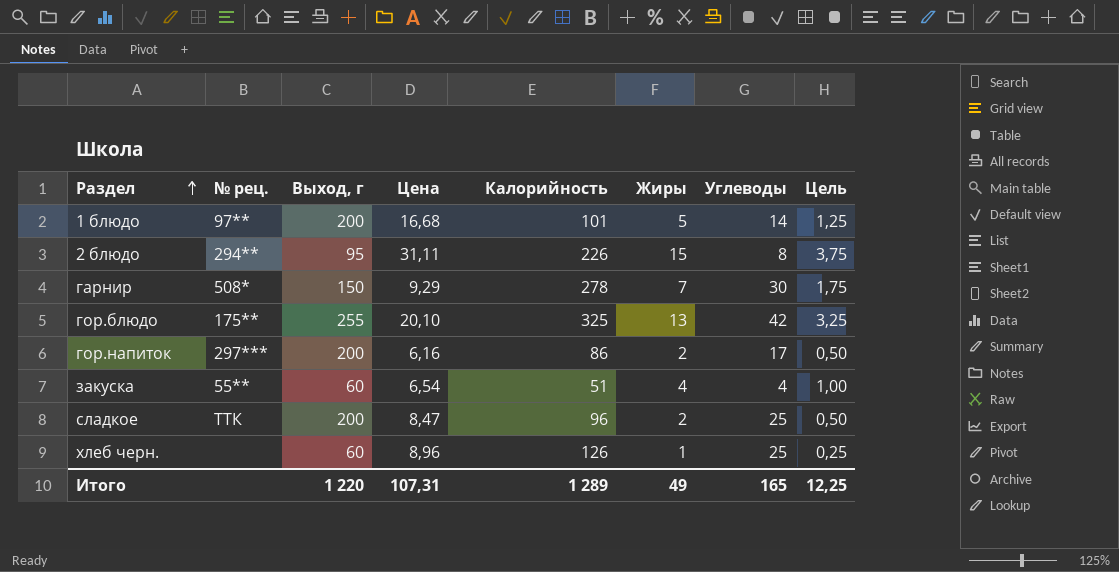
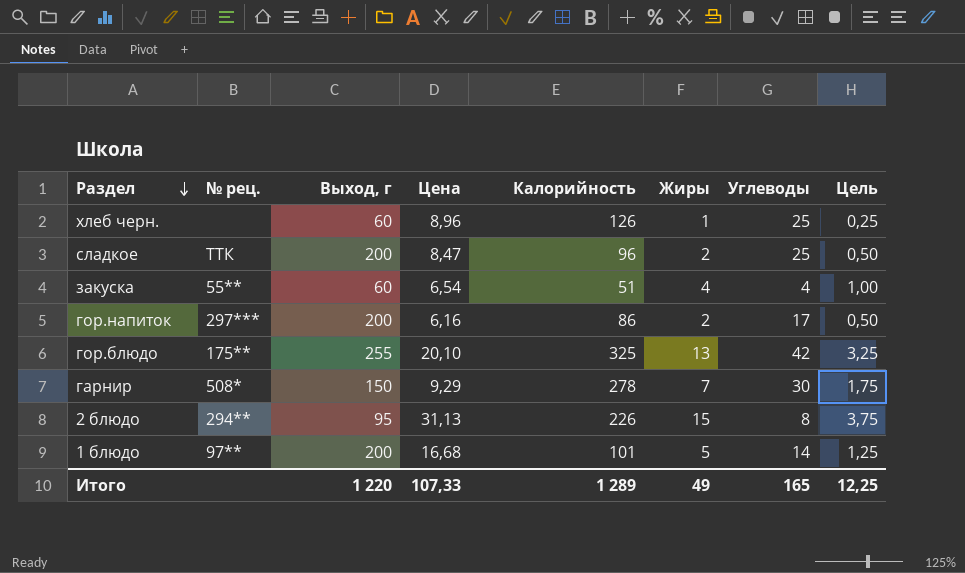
row order: Раздел ascending -> Раздел descending
2 блюдо | Цена: 31,11 -> 31,13
Итого | Цена: 107,31 -> 107,33

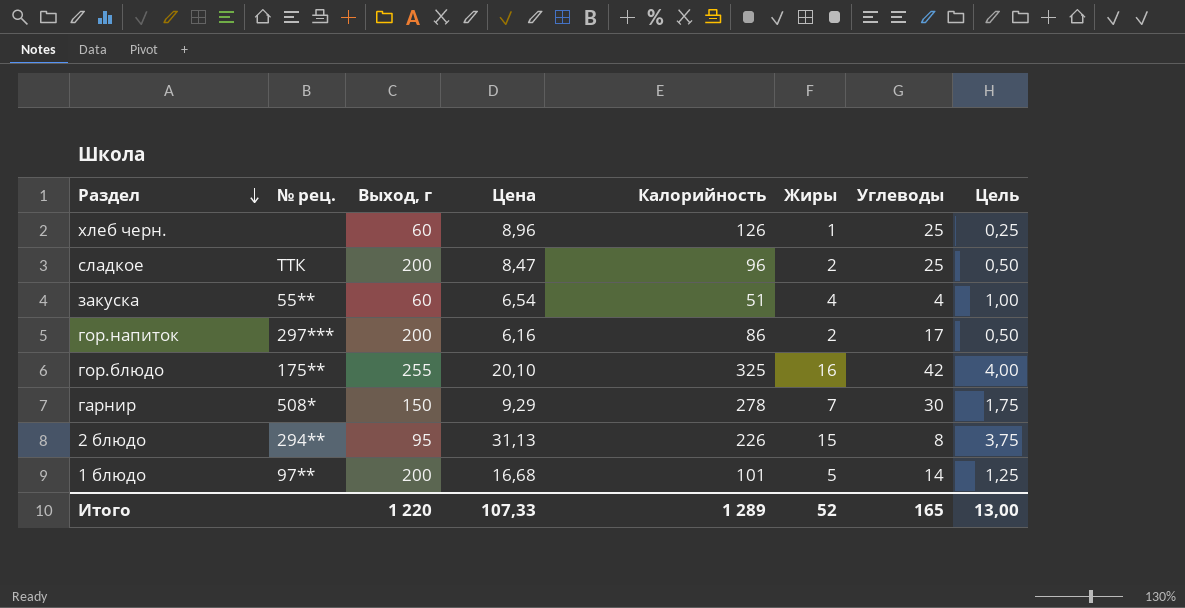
гор.блюдо | Жиры: 13 -> 16
гор.блюдо | Цель: 3,25 -> 4,00
Итого | Жиры: 49 -> 52
Итого | Цель: 12,25 -> 13,00

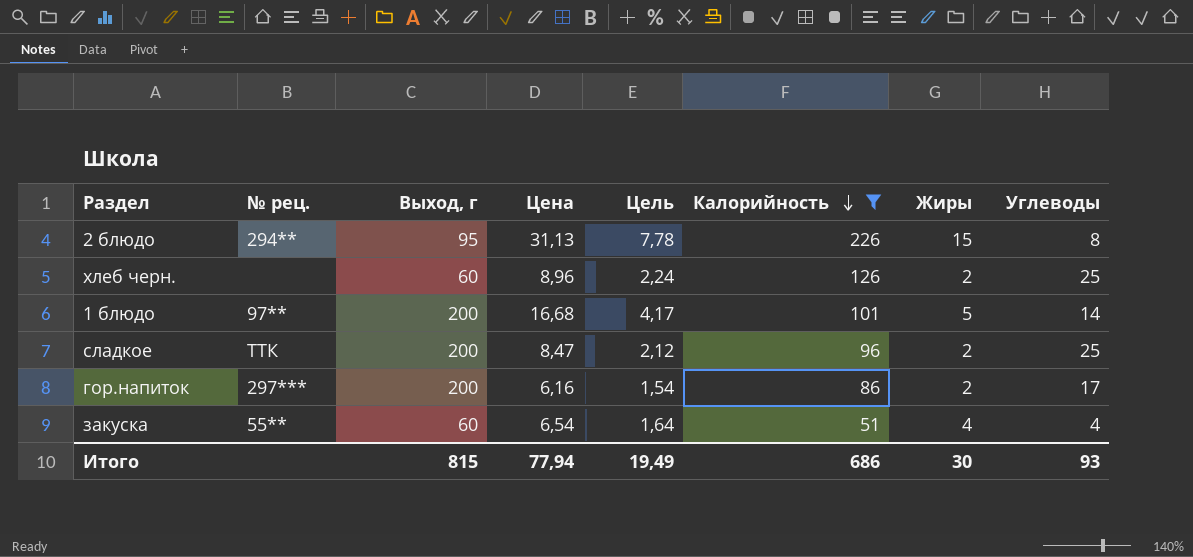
filter: none -> Калорийность <= 226
row order: Раздел descending -> Калорийность descending
column Цель | formula: [Жиры] * 0,25 -> [Цена] * 0,25
column Цель | position: 8 -> 5
хлеб черн. | Жиры: 1 -> 2
Итого | Выход, г: 1 220 -> 815
Итого | Цена: 107,33 -> 77,94
Итого | Цель: 13,00 -> 19,49
Итого | Калорийность: 1 289 -> 686
Итого | Жиры: 52 -> 30
Итого | Углеводы: 165 -> 93

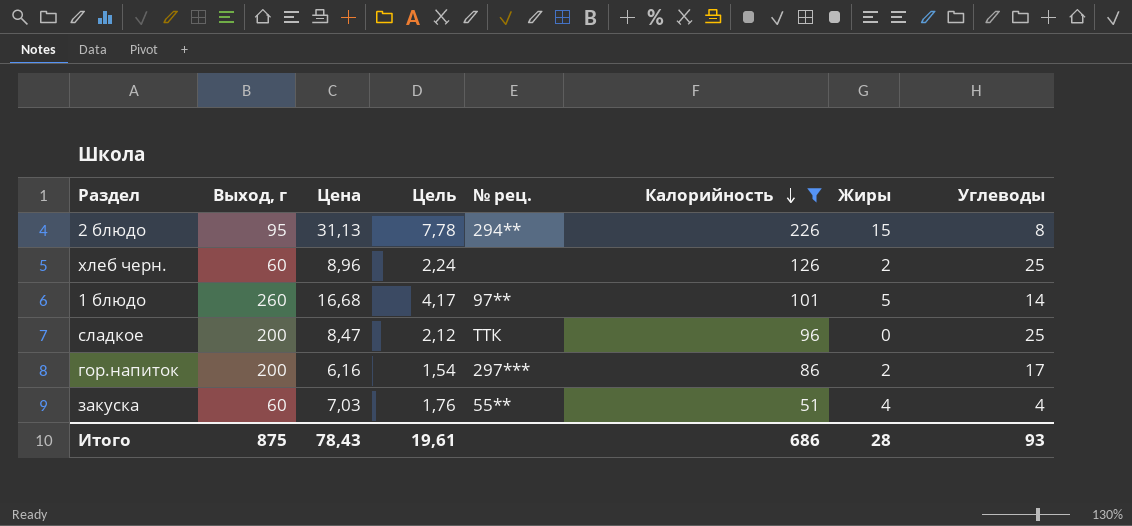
column № рец. | position: 2 -> 5
1 блюдо | Выход, г: 200 -> 260
сладкое | Жиры: 2 -> 0
закуска | Цена: 6,54 -> 7,03
закуска | Цель: 1,64 -> 1,76
Итого | Выход, г: 815 -> 875
Итого | Цена: 77,94 -> 78,43
Итого | Цель: 19,49 -> 19,61
Итого | Жиры: 30 -> 28

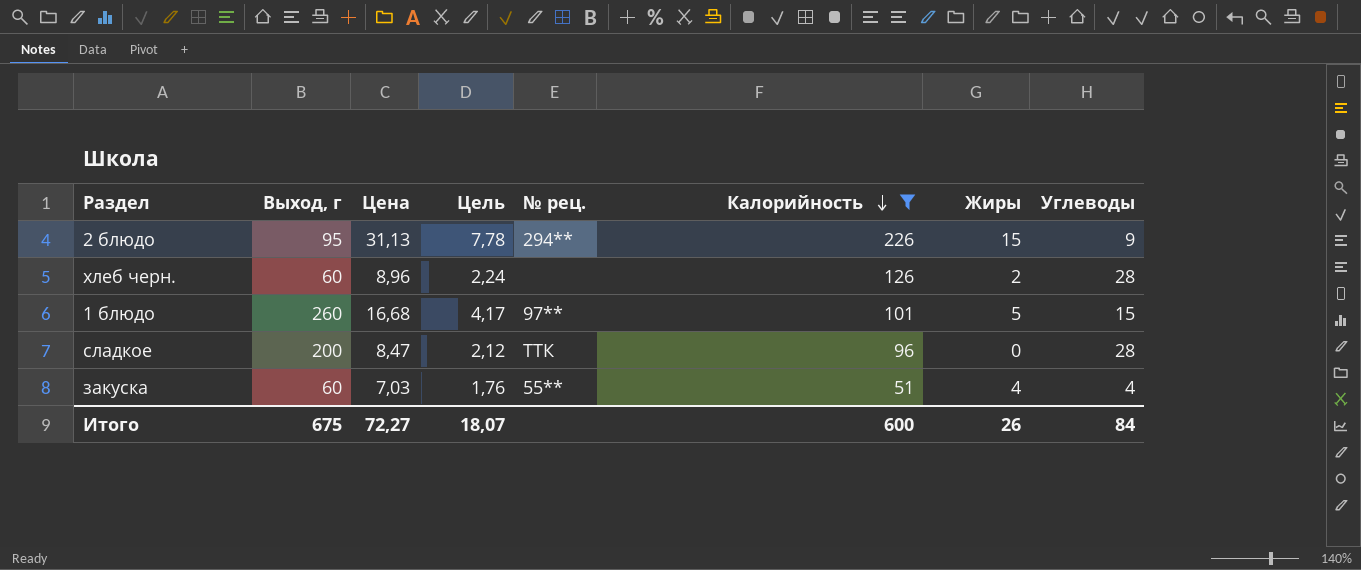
row гор.напиток: 200 | 6,16 | 1,54 | 297*** | 86 | 2 | 17 -> none
2 блюдо | Углеводы: 8 -> 9
хлеб черн. | Углеводы: 25 -> 28
1 блюдо | Углеводы: 14 -> 15
сладкое | Углеводы: 25 -> 28
Итого | Выход, г: 875 -> 675
Итого | Цена: 78,43 -> 72,27
Итого | Цель: 19,61 -> 18,07
Итого | Калорийность: 686 -> 600
Итого | Жиры: 28 -> 26
Итого | Углеводы: 93 -> 84

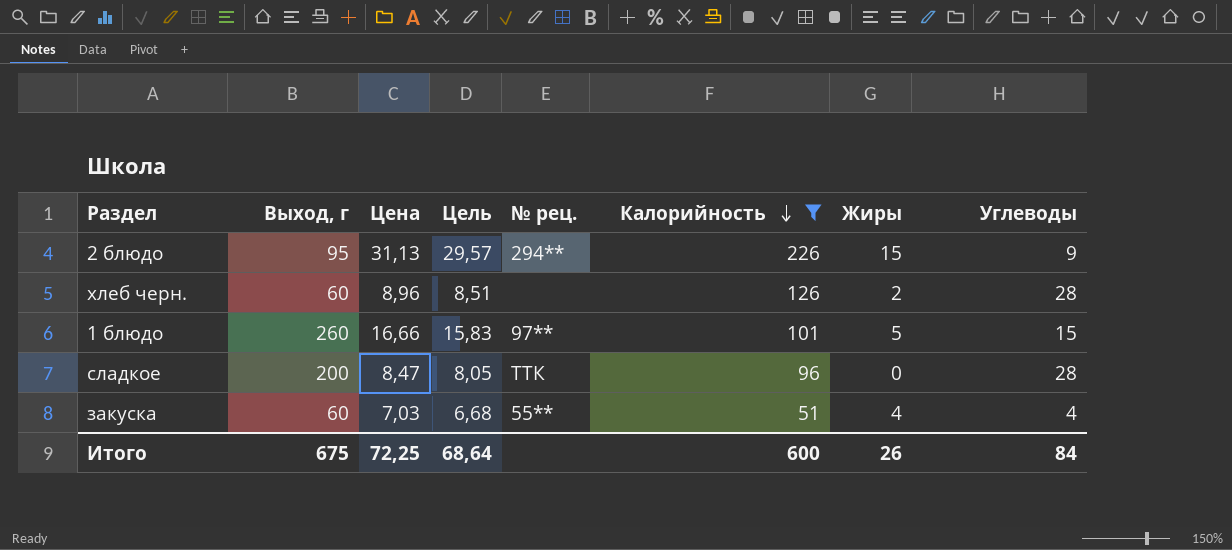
column Цель | formula: [Цена] * 0,25 -> [Цена] * 0,95
1 блюдо | Цена: 16,68 -> 16,66
Итого | Цена: 72,27 -> 72,25
Итого | Цель: 18,07 -> 68,64

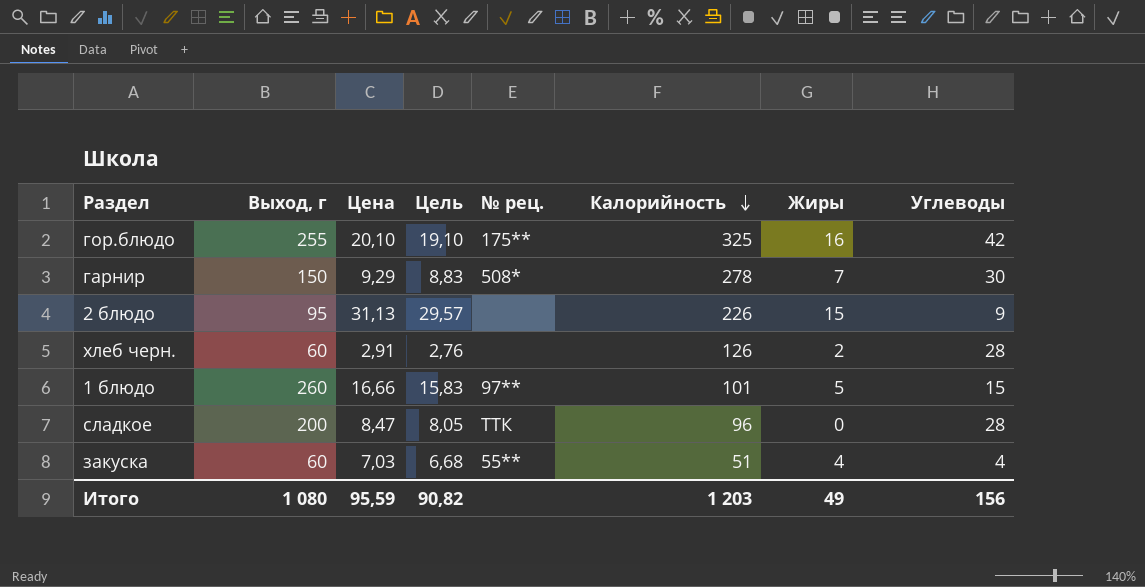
filter: Калорийность <= 226 -> none
2 блюдо | № рец.: 294** -> none
хлеб черн. | Цена: 8,96 -> 2,91
хлеб черн. | Цель: 8,51 -> 2,76
Итого | Выход, г: 675 -> 1 080
Итого | Цена: 72,25 -> 95,59
Итого | Цель: 68,64 -> 90,82
Итого | Калорийность: 600 -> 1 203
Итого | Жиры: 26 -> 49
Итого | Углеводы: 84 -> 156

